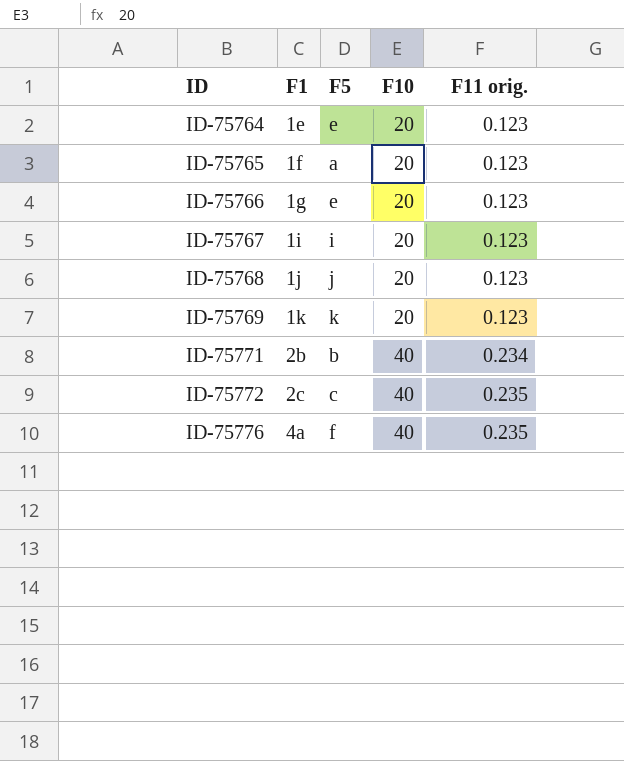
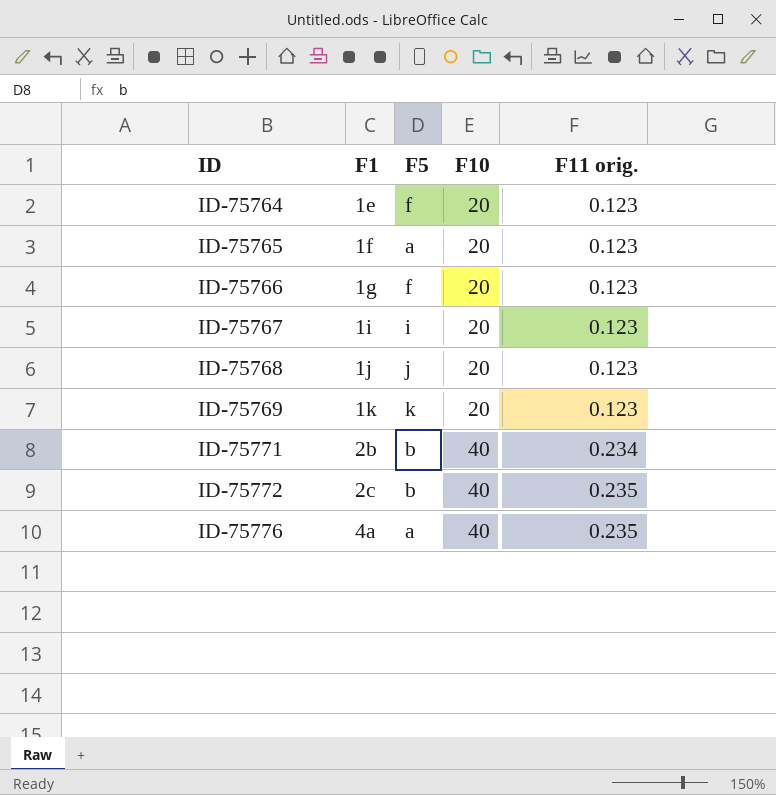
ID-75764 | F5: e -> f
ID-75766 | F5: e -> f
ID-75772 | F5: c -> b
ID-75776 | F5: f -> a

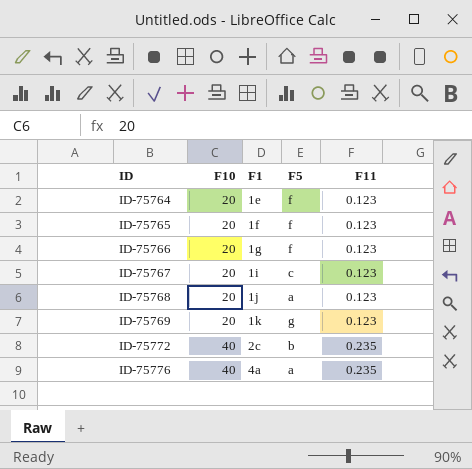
column F10 | position: 4 -> 2
column name: F11 orig. -> F11
row ID-75771: 2b | b | 40 | 0.234 -> none
ID-75765 | F5: a -> f
ID-75767 | F5: i -> c
ID-75768 | F5: j -> a
ID-75769 | F5: k -> g

